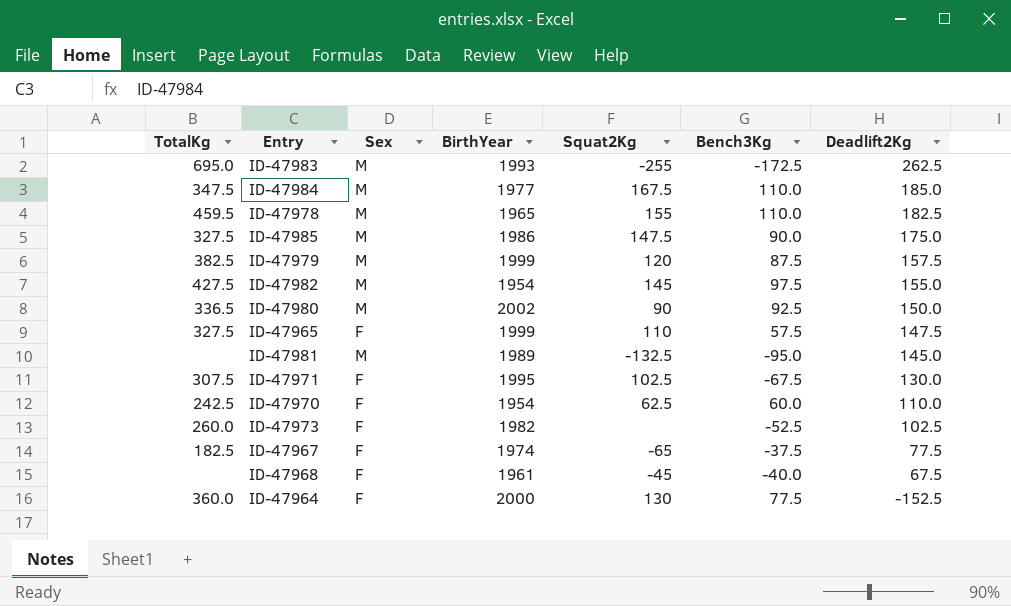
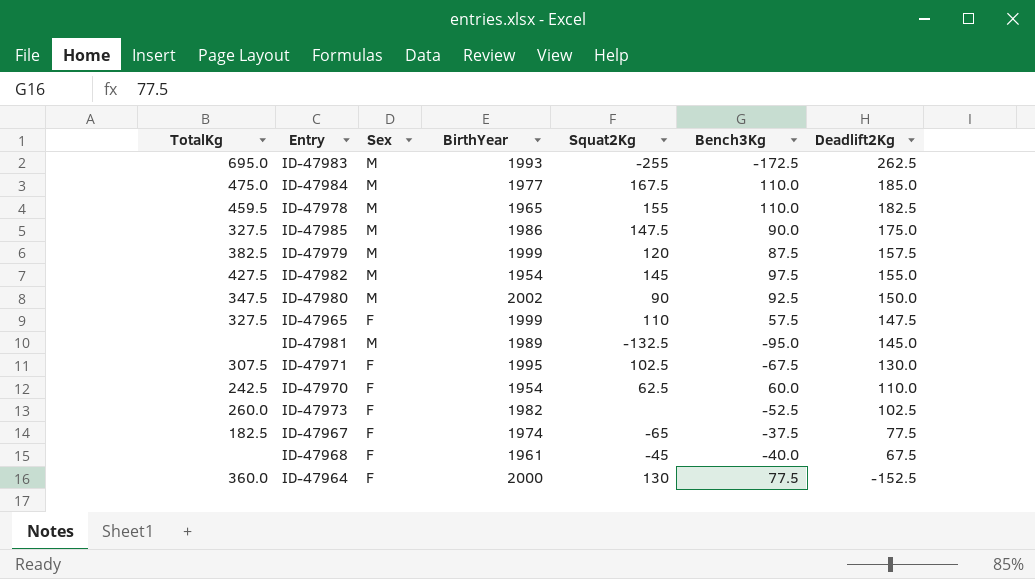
ID-47984 | TotalKg: 347.5 -> 475.0
ID-47980 | TotalKg: 336.5 -> 347.5

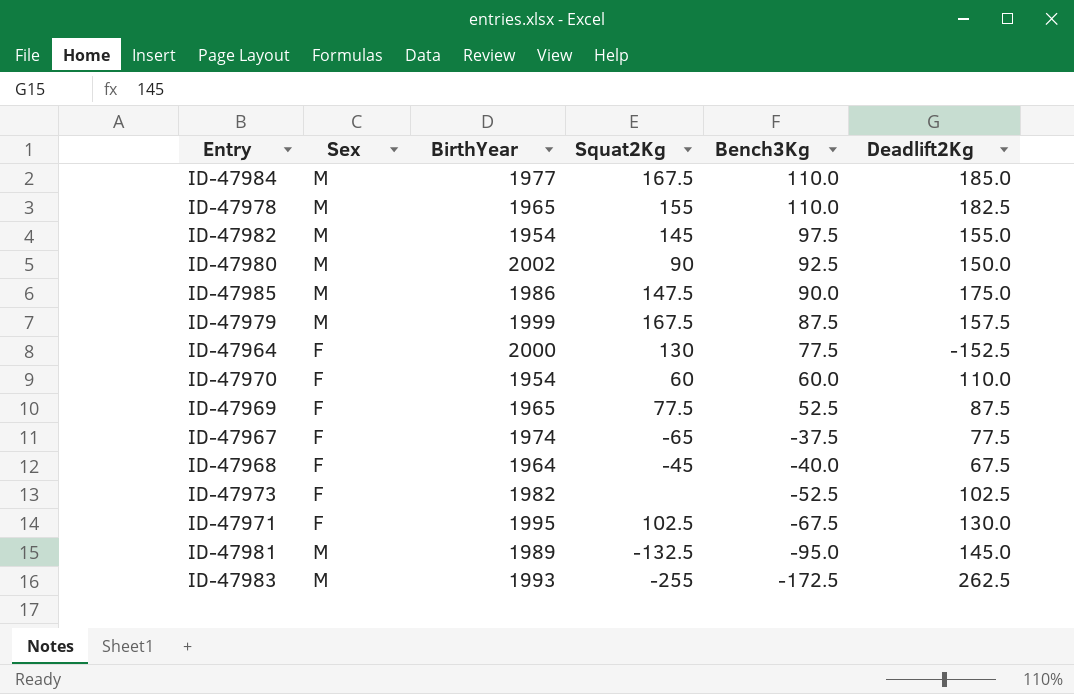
row order: Deadlift2Kg descending -> Bench3Kg descending
column TotalKg | position: 1 -> none
row ID-47965: 327.5 | F | 1999 | 110 | 57.5 | 147.5 -> none
ID-47979 | Squat2Kg: 120 -> 167.5
ID-47970 | Squat2Kg: 62.5 -> 60
row ID-47969: none -> F | 1965 | 77.5 | 52.5 | 87.5
ID-47968 | BirthYear: 1961 -> 1964

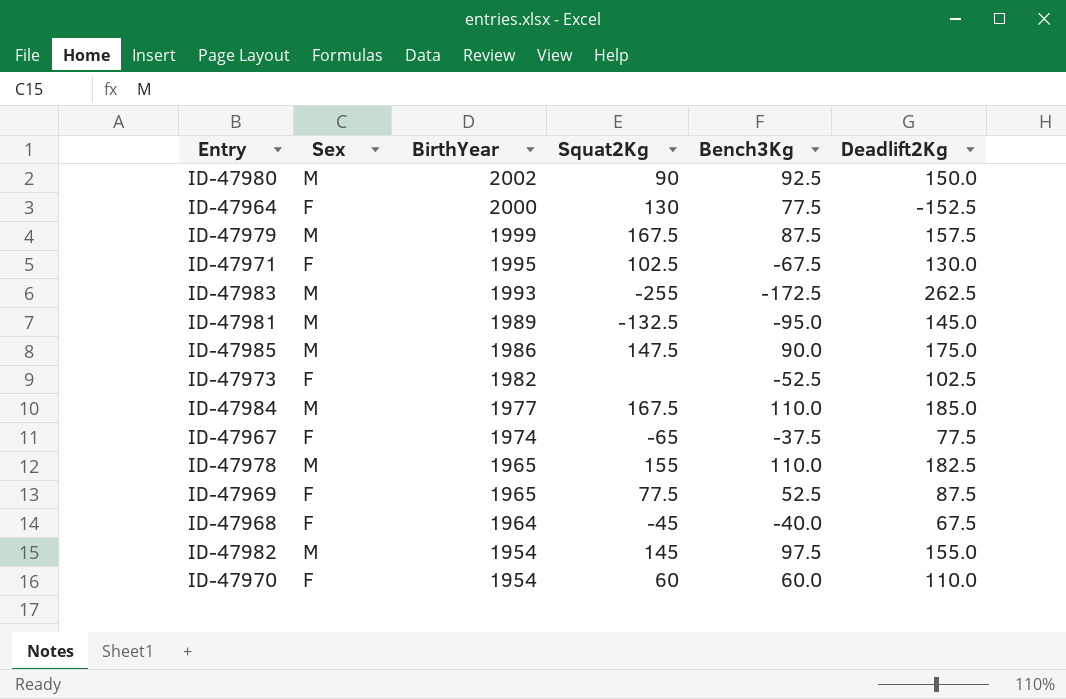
row order: Bench3Kg descending -> BirthYear descending

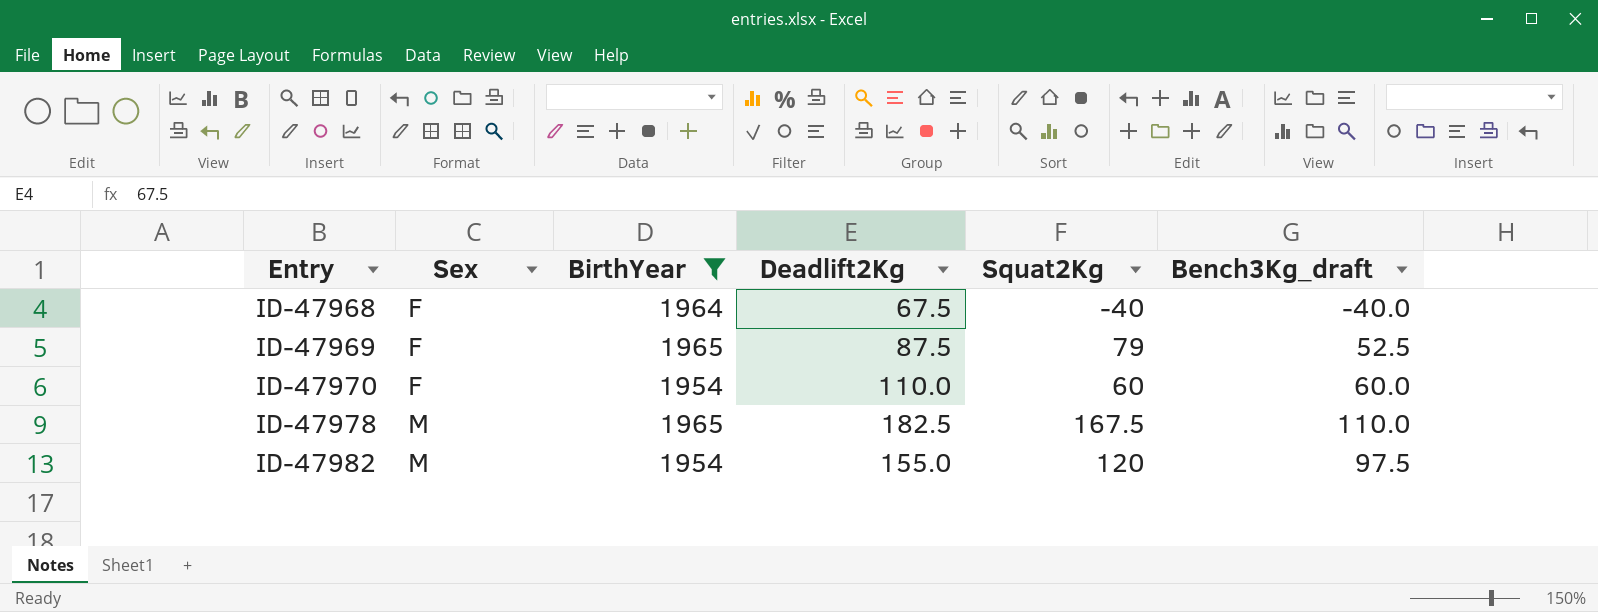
filter: none -> BirthYear <= 1965
row order: BirthYear descending -> Entry ascending
column Deadlift2Kg | position: 6 -> 4
column name: Bench3Kg -> Bench3Kg_draft
ID-47968 | Squat2Kg: -45 -> -40
ID-47969 | Squat2Kg: 77.5 -> 79
ID-47978 | Squat2Kg: 155 -> 167.5
ID-47982 | Squat2Kg: 145 -> 120

